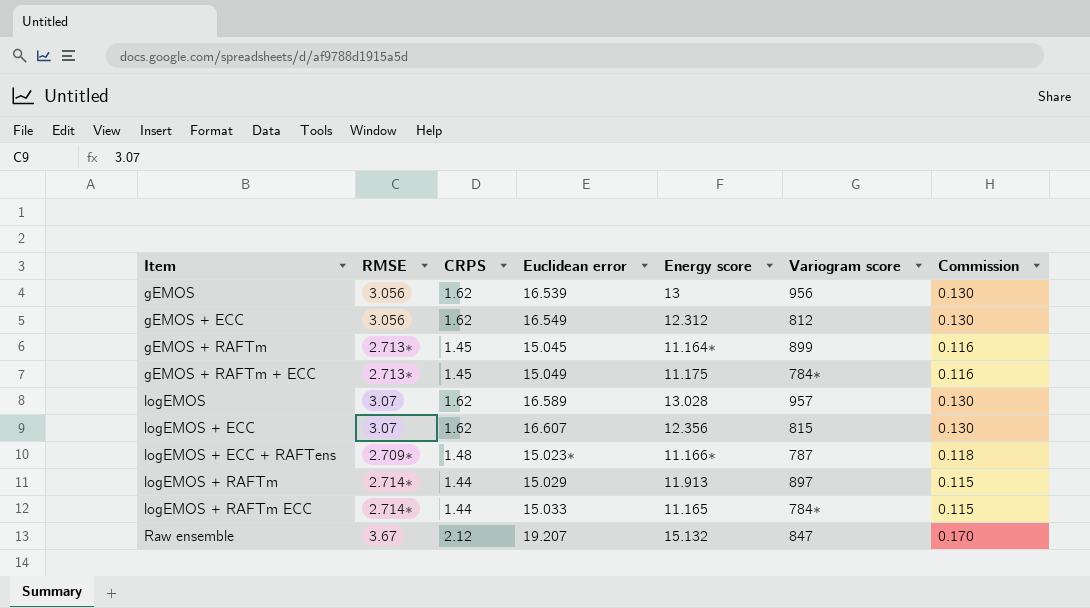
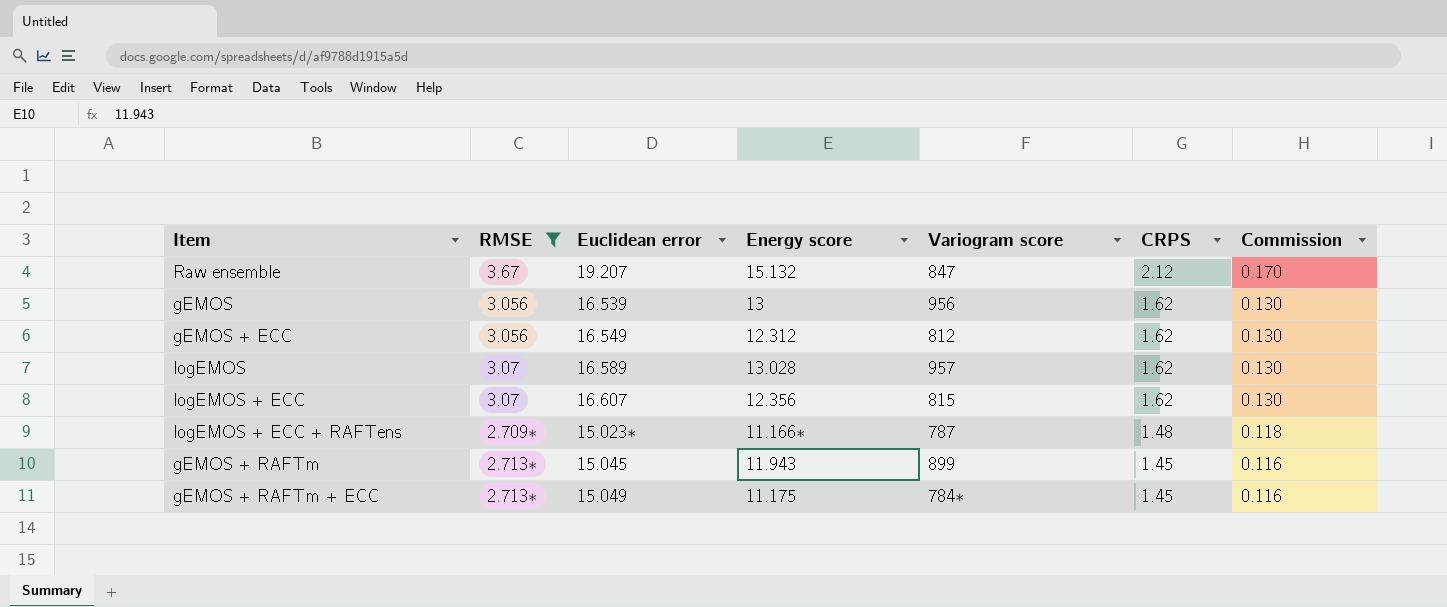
filter: none -> RMSE != 2.714∗
row order: Item ascending -> CRPS descending
column CRPS | position: 3 -> 6
gEMOS + RAFTm | Energy score: 11.164∗ -> 11.943

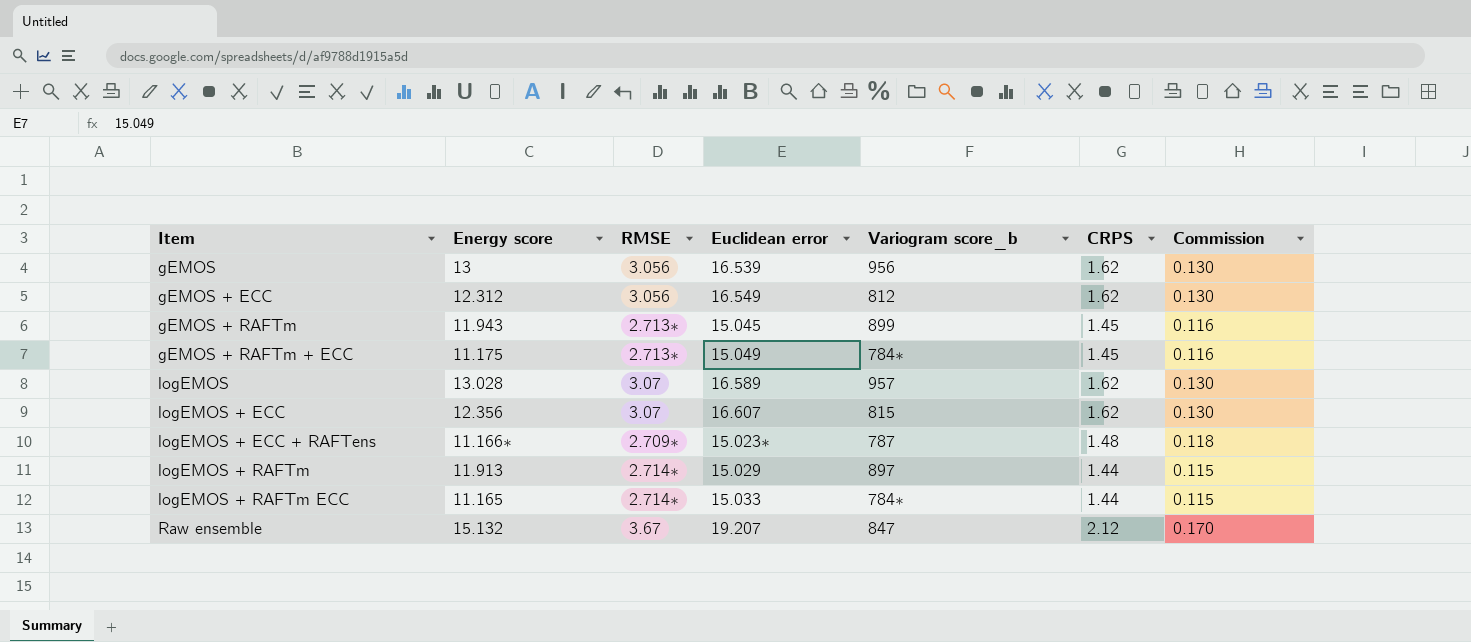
filter: RMSE != 2.714∗ -> none
row order: CRPS descending -> Item ascending
column Energy score | position: 4 -> 2
column name: Variogram score -> Variogram score_b

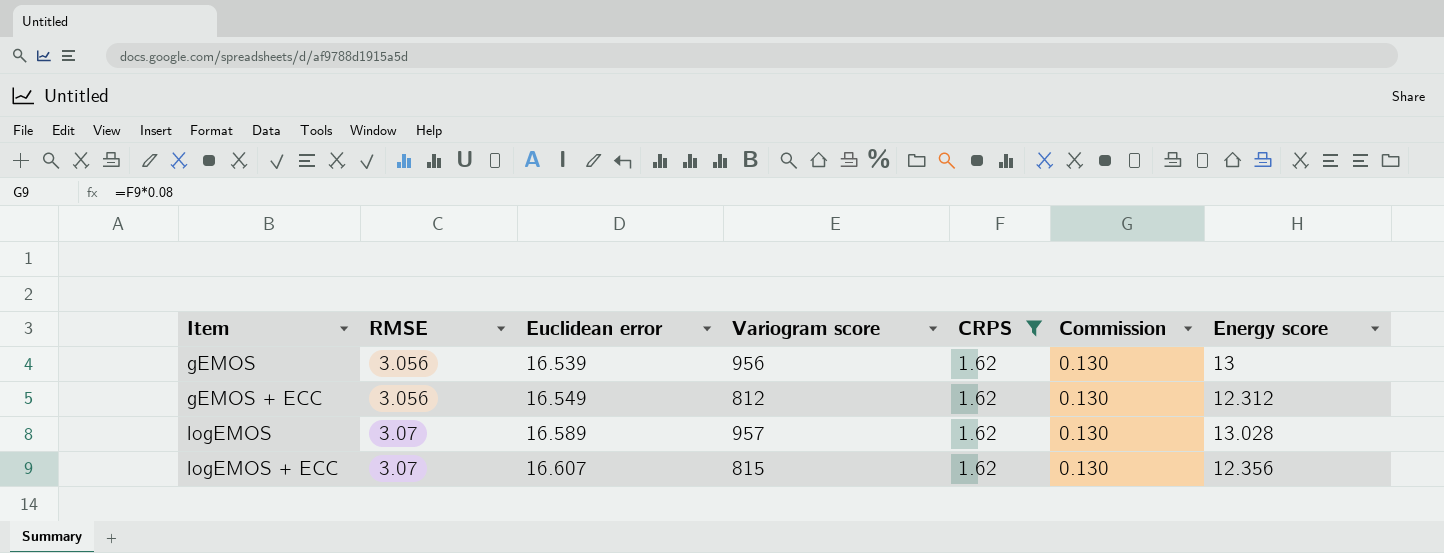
filter: none -> CRPS = 1.62
column name: Variogram score_b -> Variogram score
column Energy score | position: 2 -> 7

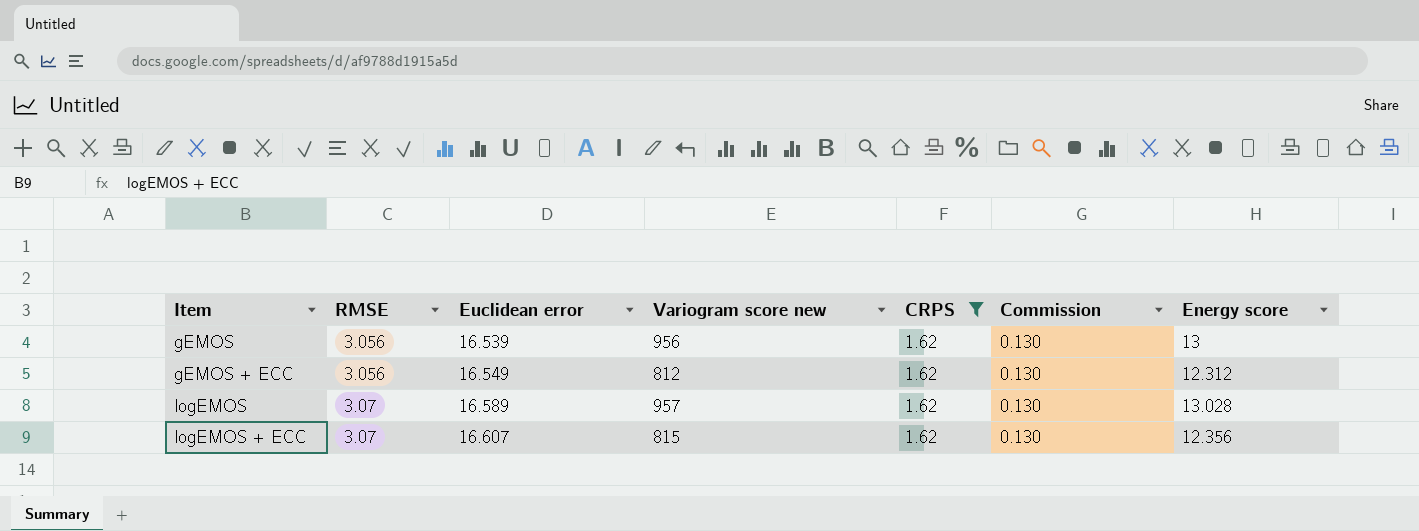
column name: Variogram score -> Variogram score new

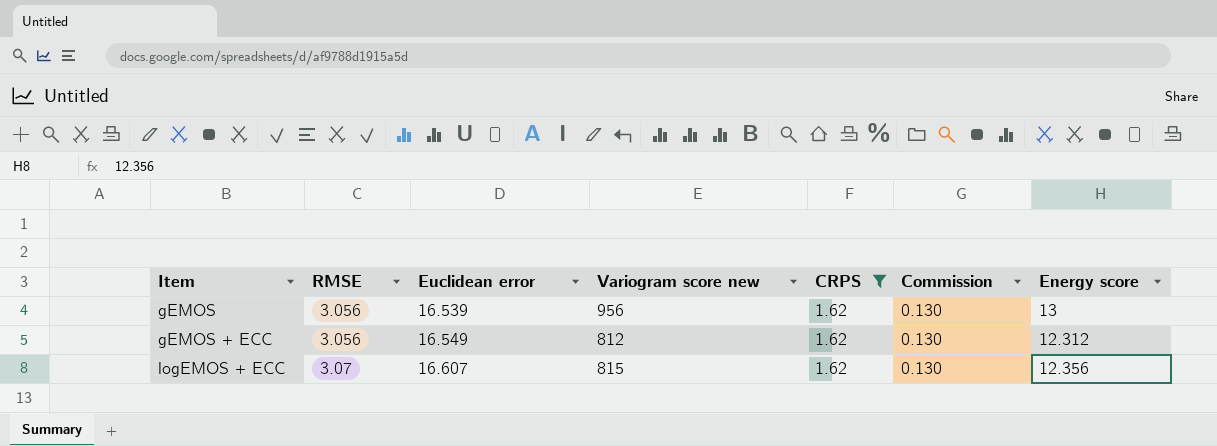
row logEMOS: 3.07 | 16.589 | 957 | 1.62 | 0.130 | 13.028 -> none

